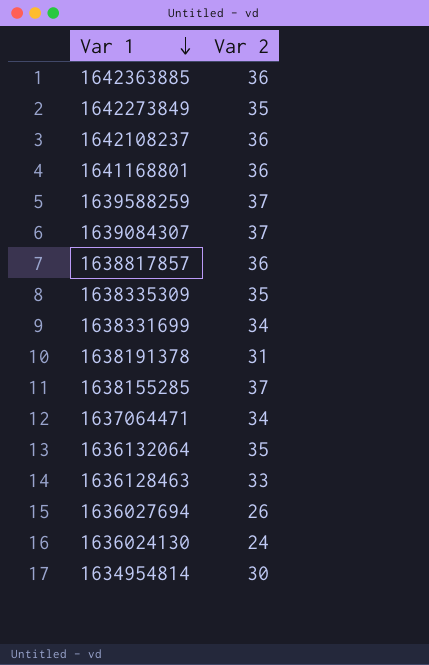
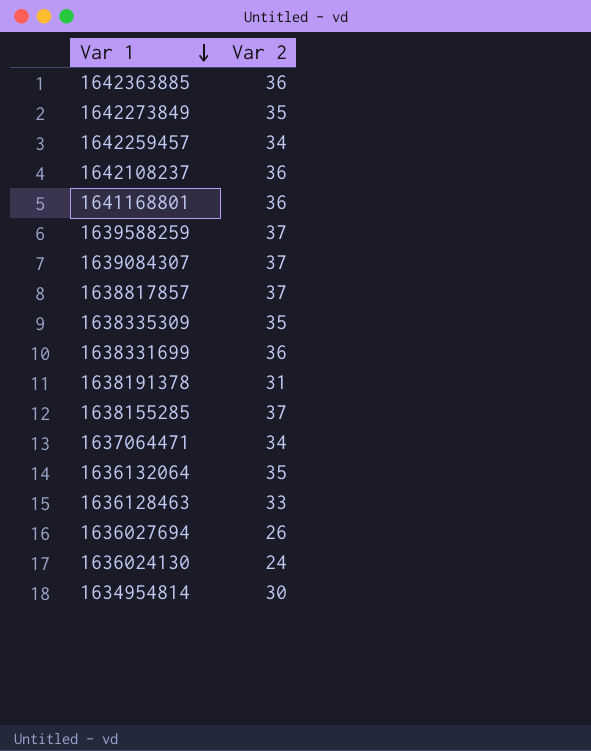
row 1642259457: none -> 34
1638817857 | Var 2: 36 -> 37
1638331699 | Var 2: 34 -> 36

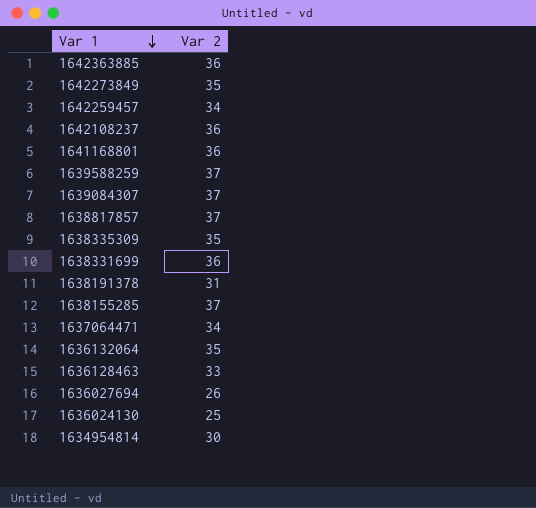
1636024130 | Var 2: 24 -> 25

